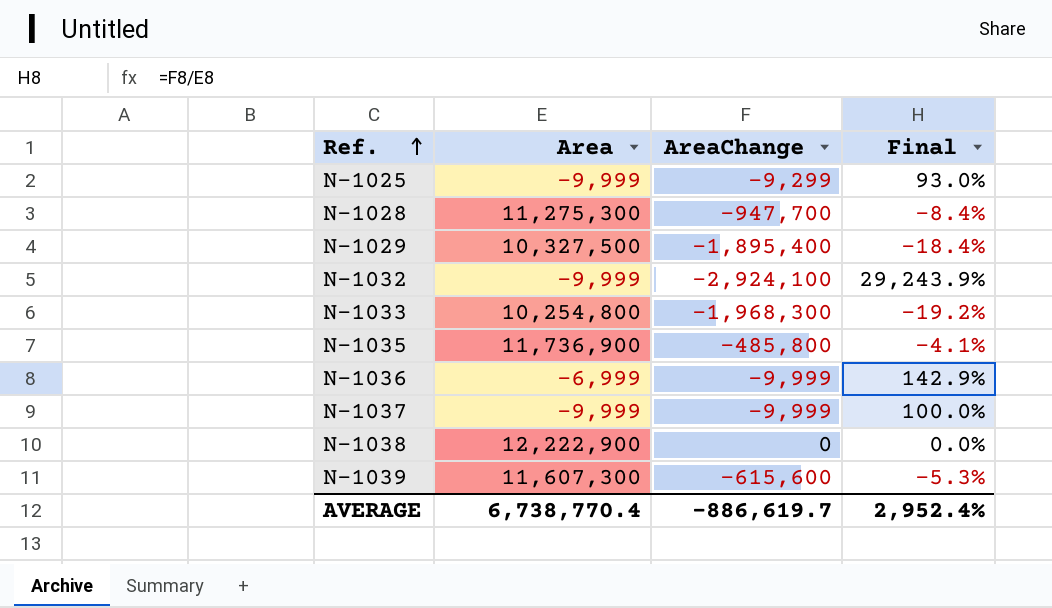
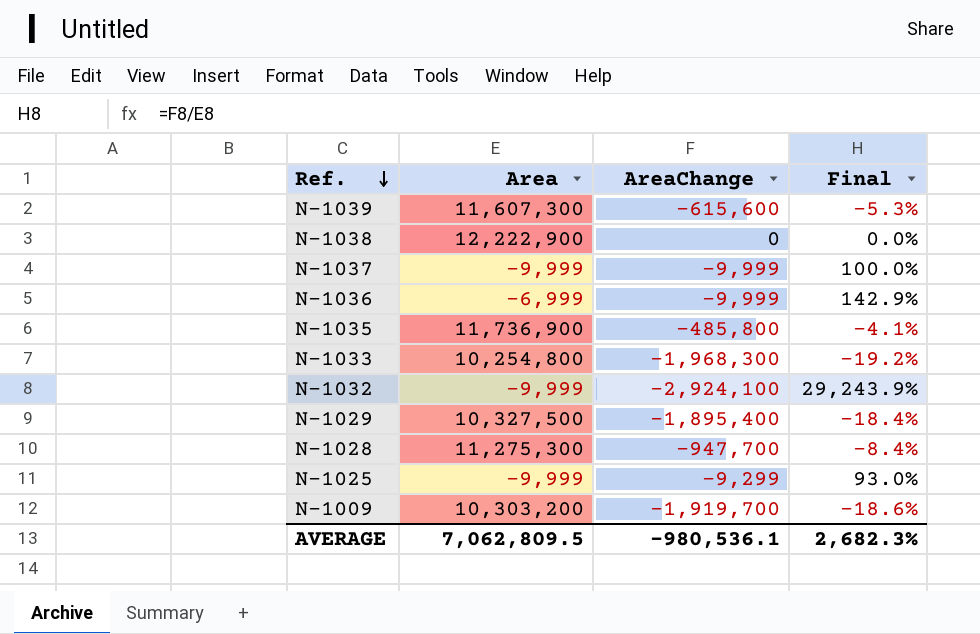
row order: Ref. ascending -> Ref. descending
row N-1009: none -> 10,303,200 | -1,919,700 | -18.6%
AVERAGE | Area: 6,738,770.4 -> 7,062,809.5
AVERAGE | AreaChange: -886,619.7 -> -980,536.1
AVERAGE | Final: 2,952.4% -> 2,682.3%

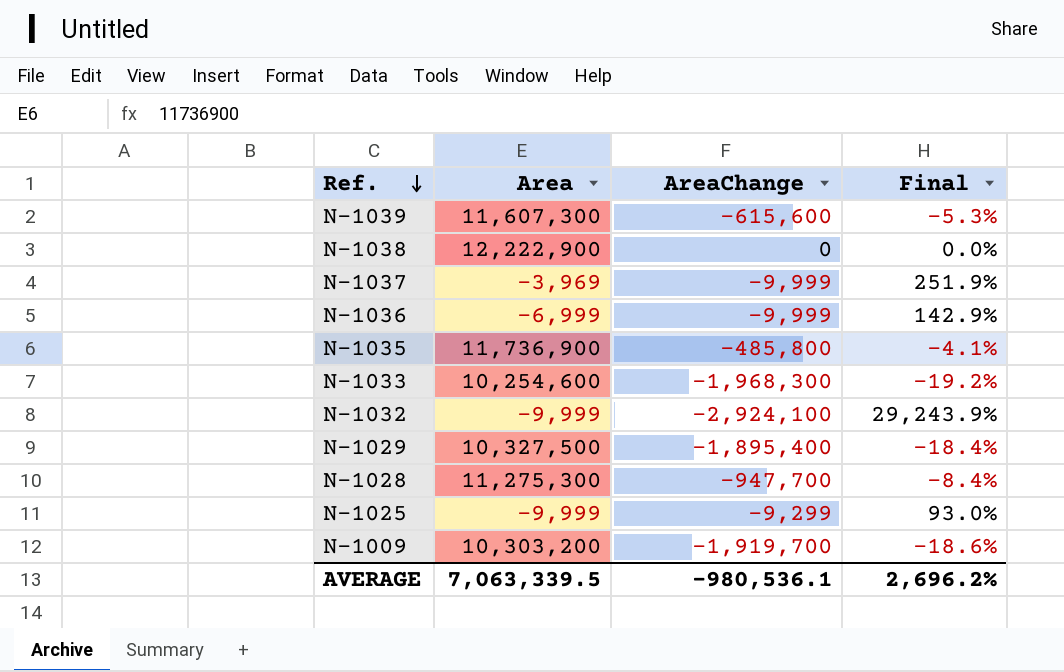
N-1037 | Area: -9,999 -> -3,969
N-1037 | Final: 100.0% -> 251.9%
N-1033 | Area: 10,254,800 -> 10,254,600
AVERAGE | Area: 7,062,809.5 -> 7,063,339.5
AVERAGE | Final: 2,682.3% -> 2,696.2%

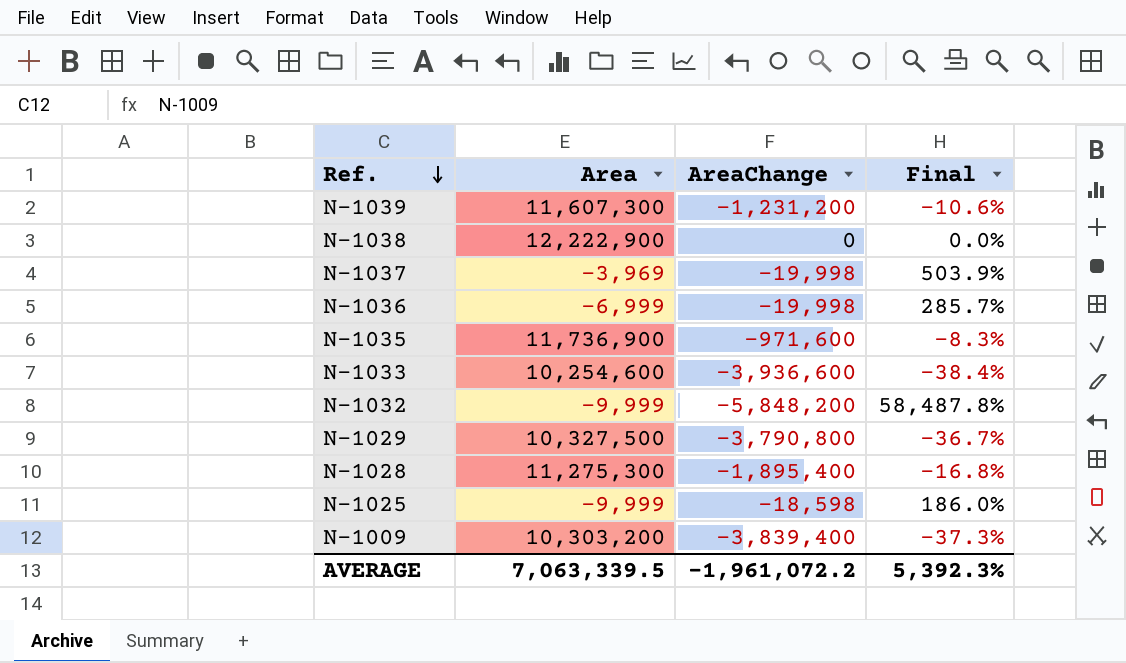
N-1039 | AreaChange: -615,600 -> -1,231,200
N-1039 | Final: -5.3% -> -10.6%
N-1037 | AreaChange: -9,999 -> -19,998
N-1037 | Final: 251.9% -> 503.9%
N-1036 | AreaChange: -9,999 -> -19,998
N-1036 | Final: 142.9% -> 285.7%
N-1035 | AreaChange: -485,800 -> -971,600
N-1035 | Final: -4.1% -> -8.3%
N-1033 | AreaChange: -1,968,300 -> -3,936,600
N-1033 | Final: -19.2% -> -38.4%
N-1032 | AreaChange: -2,924,100 -> -5,848,200
N-1032 | Final: 29,243.9% -> 58,487.8%
N-1029 | AreaChange: -1,895,400 -> -3,790,800
N-1029 | Final: -18.4% -> -36.7%
N-1028 | AreaChange: -947,700 -> -1,895,400
N-1028 | Final: -8.4% -> -16.8%
N-1025 | AreaChange: -9,299 -> -18,598
N-1025 | Final: 93.0% -> 186.0%
N-1009 | AreaChange: -1,919,700 -> -3,839,400
N-1009 | Final: -18.6% -> -37.3%
AVERAGE | AreaChange: -980,536.1 -> -1,961,072.2
AVERAGE | Final: 2,696.2% -> 5,392.3%

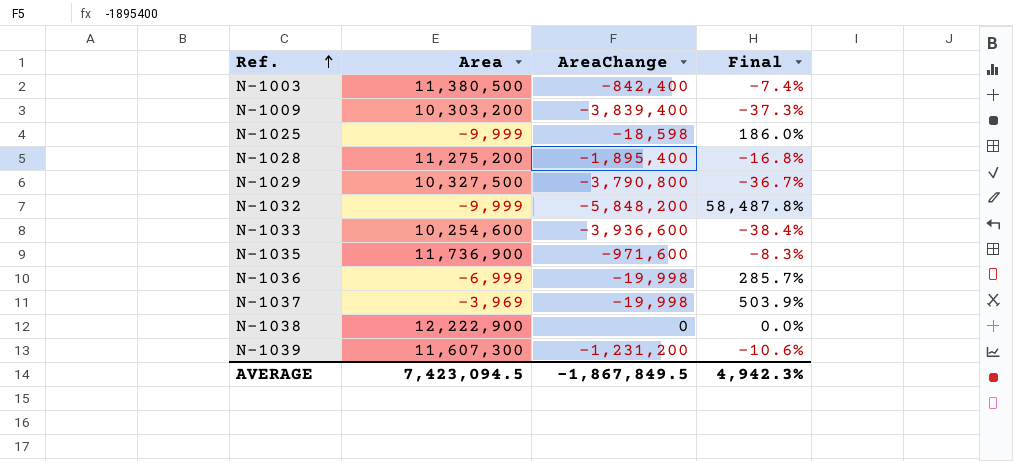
row order: Ref. descending -> Ref. ascending
row N-1003: none -> 11,380,500 | -842,400 | -7.4%
N-1028 | Area: 11,275,300 -> 11,275,200
AVERAGE | Area: 7,063,339.5 -> 7,423,094.5
AVERAGE | AreaChange: -1,961,072.2 -> -1,867,849.5
AVERAGE | Final: 5,392.3% -> 4,942.3%

